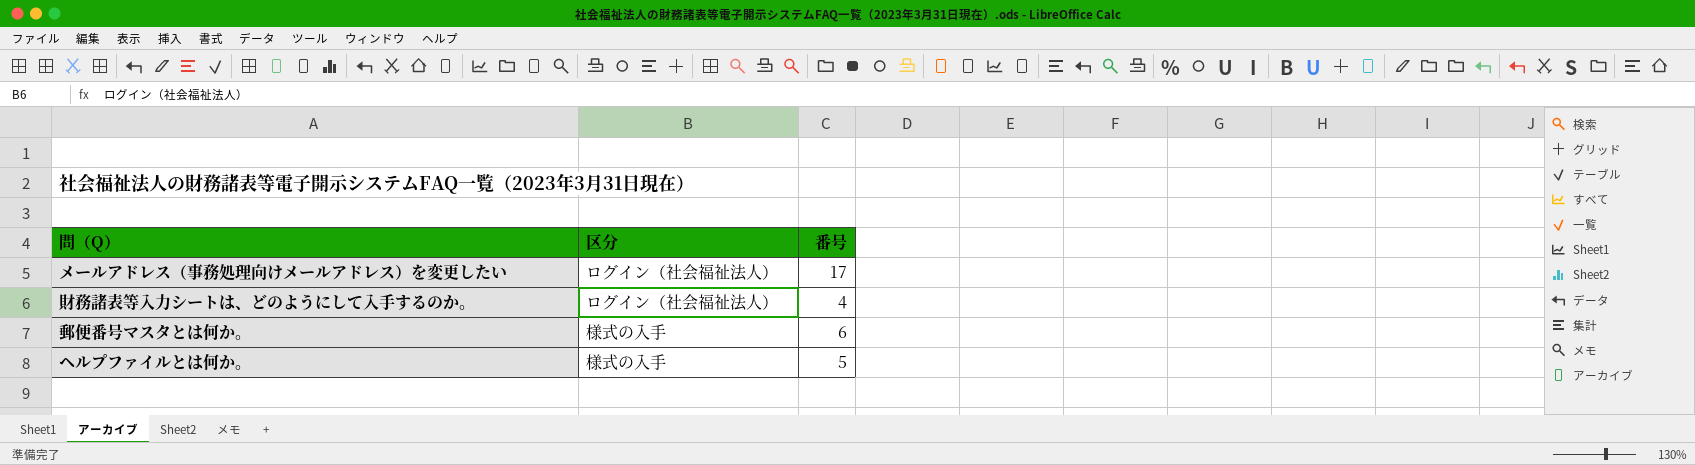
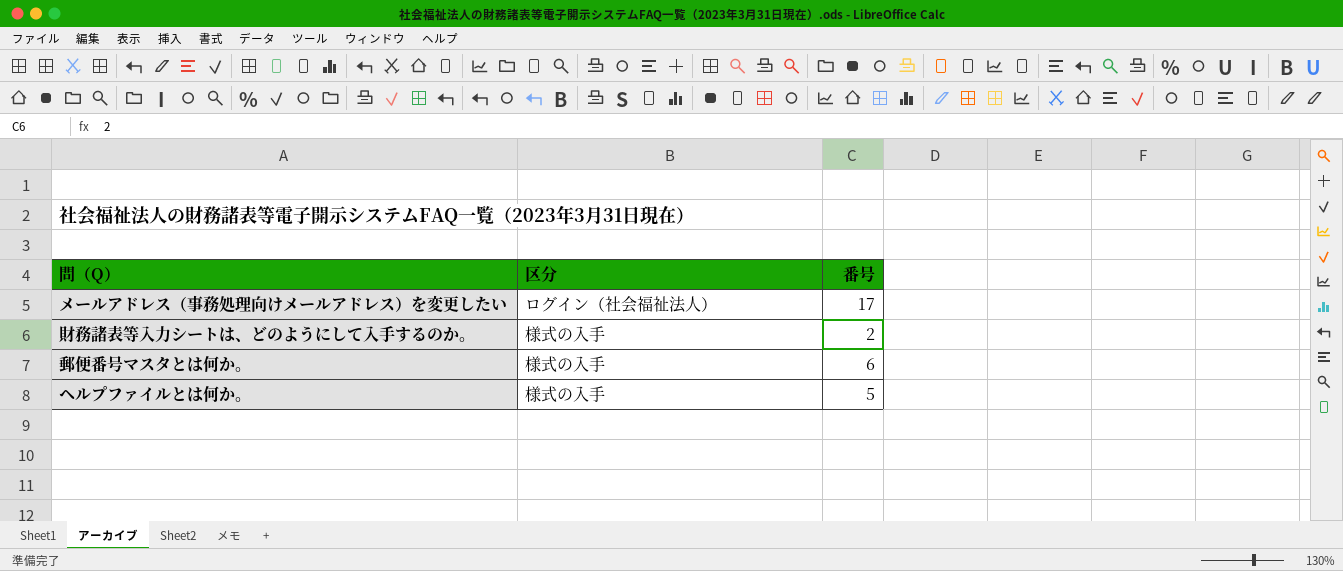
財務諸表等入力シートは、どのようにして入手するのか。 | 区分: ログイン（社会福祉法人） -> 様式の入手
財務諸表等入力シートは、どのようにして入手するのか。 | 番号: 4 -> 2

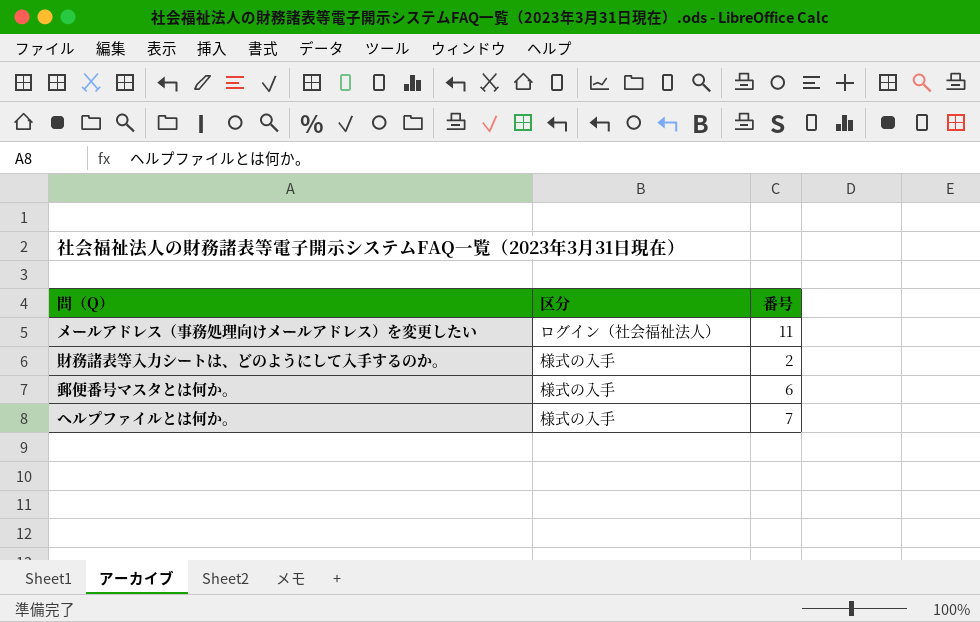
メールアドレス（事務処理向けメールアドレス）を変更したい | 番号: 17 -> 11
ヘルプファイルとは何か。 | 番号: 5 -> 7

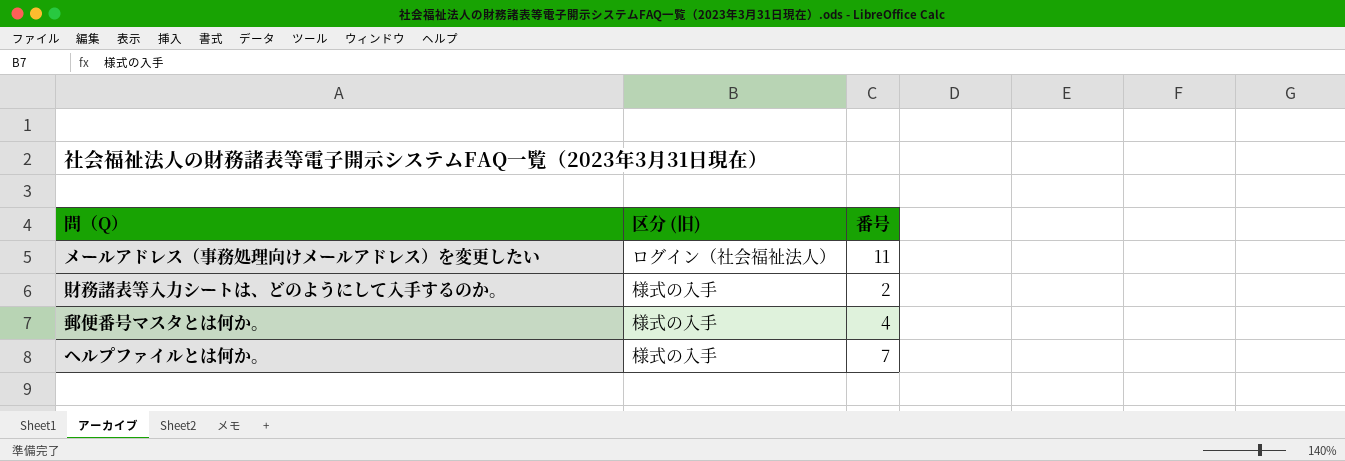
column name: 区分 -> 区分 (旧)
郵便番号マスタとは何か。 | 番号: 6 -> 4

